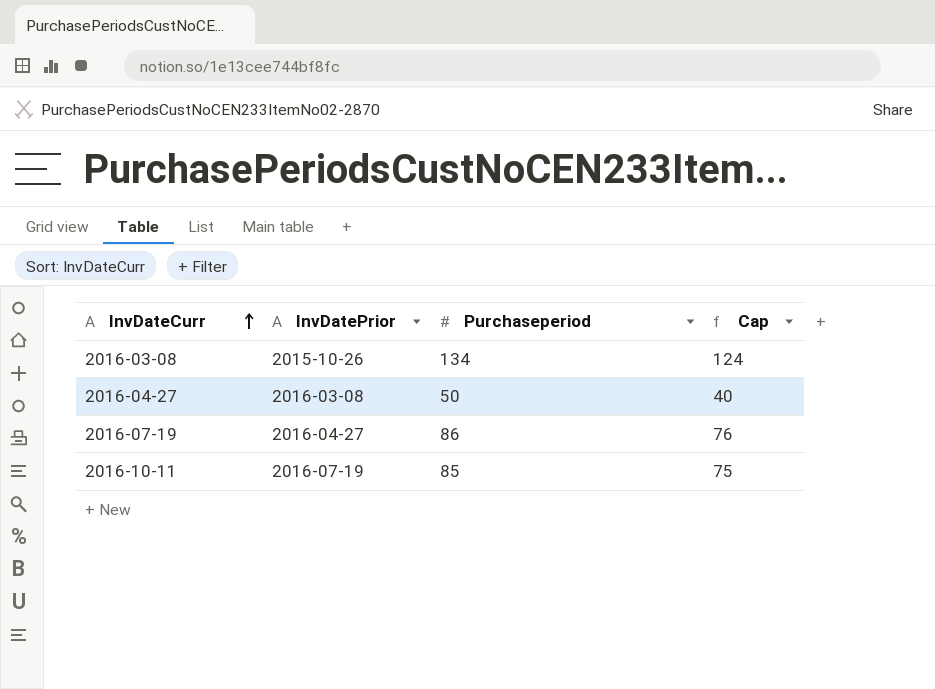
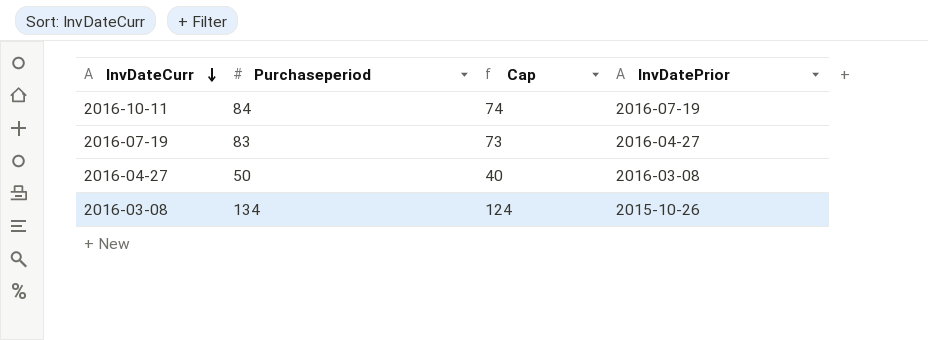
row order: InvDateCurr ascending -> InvDateCurr descending
column InvDatePrior | position: 2 -> 4
2016-10-11 | Purchaseperiod: 85 -> 84
2016-10-11 | Cap: 75 -> 74
2016-07-19 | Purchaseperiod: 86 -> 83
2016-07-19 | Cap: 76 -> 73

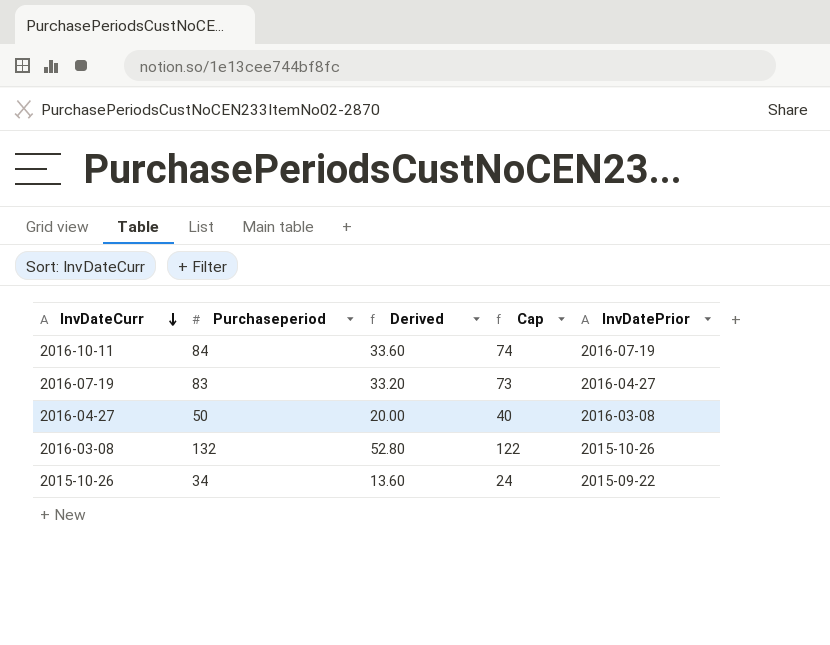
column Derived | formula: none -> [Purchaseperiod] * 0.4
2016-03-08 | Purchaseperiod: 134 -> 132
2016-03-08 | Cap: 124 -> 122
row 2015-10-26: none -> 34 | 13.60 | 24 | 2015-09-22

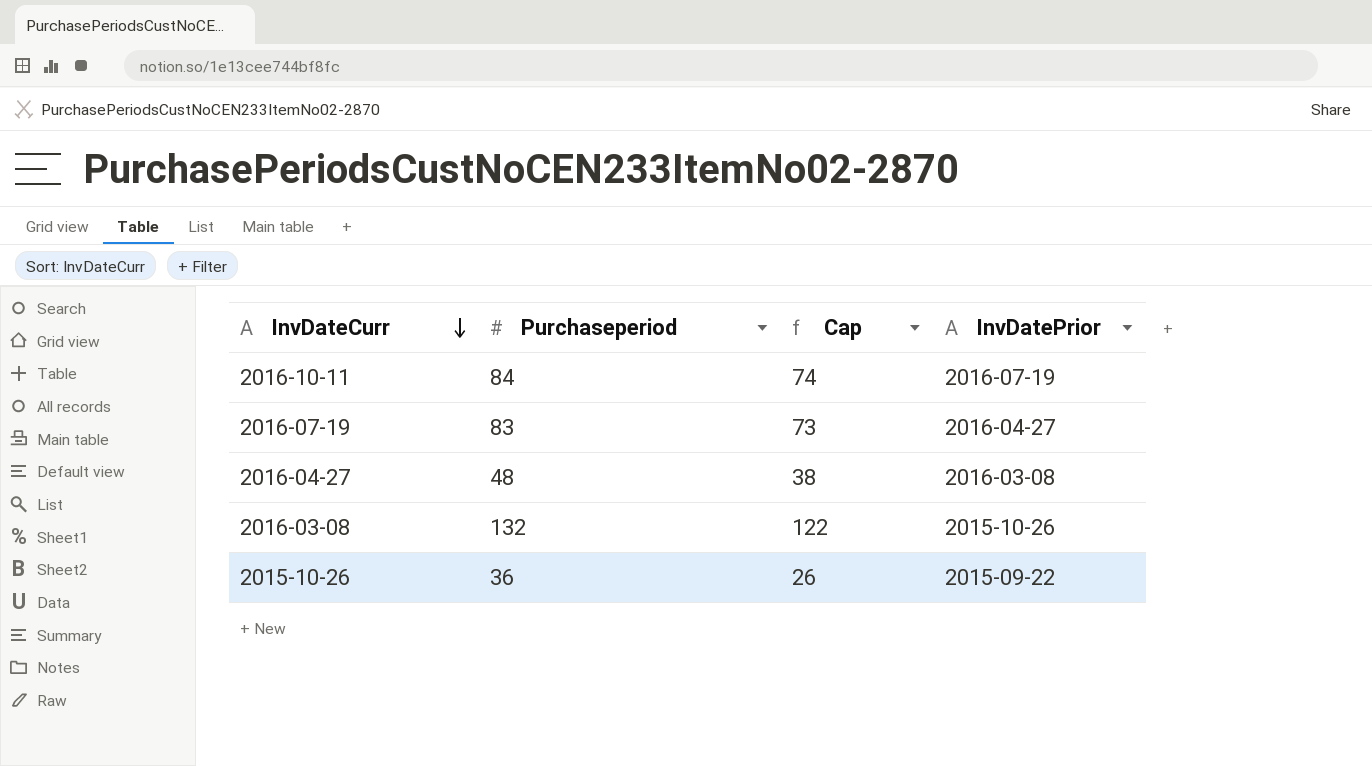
column Derived | formula: [Purchaseperiod] * 0.4 -> none
2016-04-27 | Purchaseperiod: 50 -> 48
2016-04-27 | Cap: 40 -> 38
2015-10-26 | Purchaseperiod: 34 -> 36
2015-10-26 | Cap: 24 -> 26

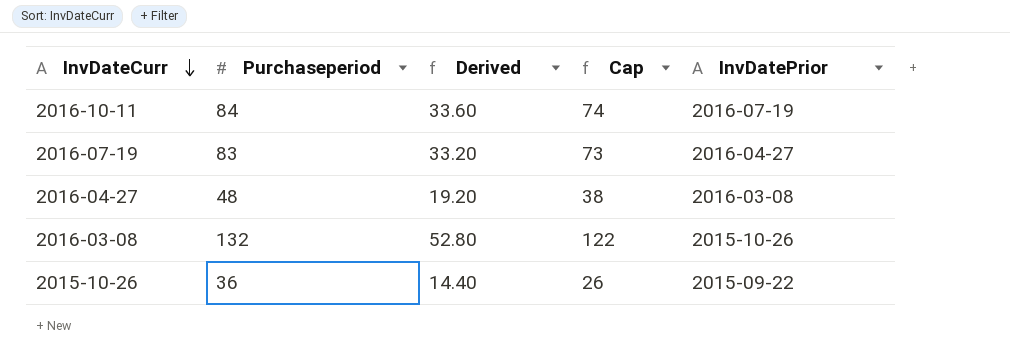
column Derived | formula: none -> [Purchaseperiod] * 0.4

